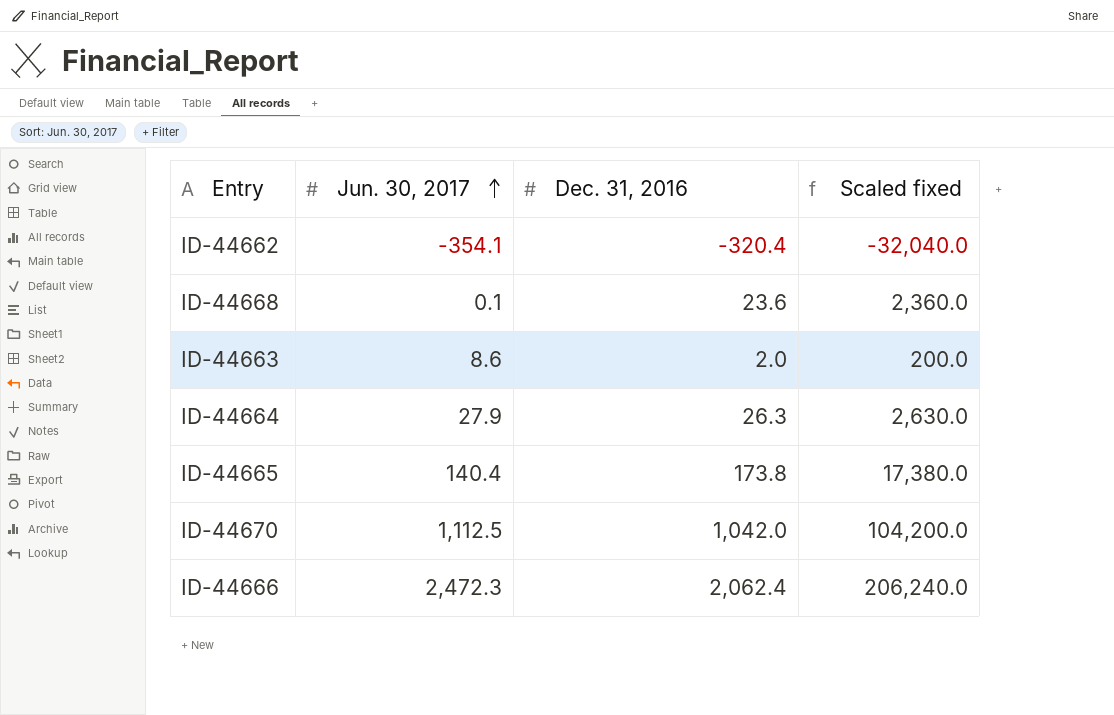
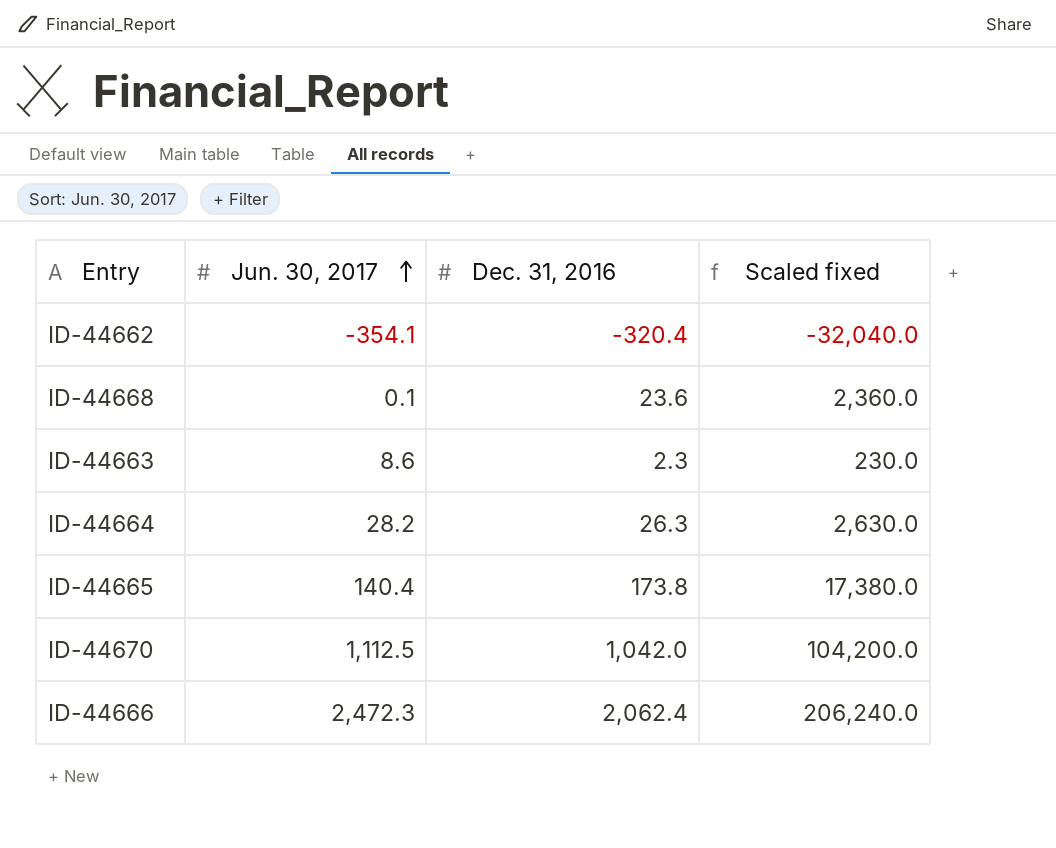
ID-44663 | Dec. 31, 2016: 2.0 -> 2.3
ID-44663 | Scaled fixed: 200.0 -> 230.0
ID-44664 | Jun. 30, 2017: 27.9 -> 28.2

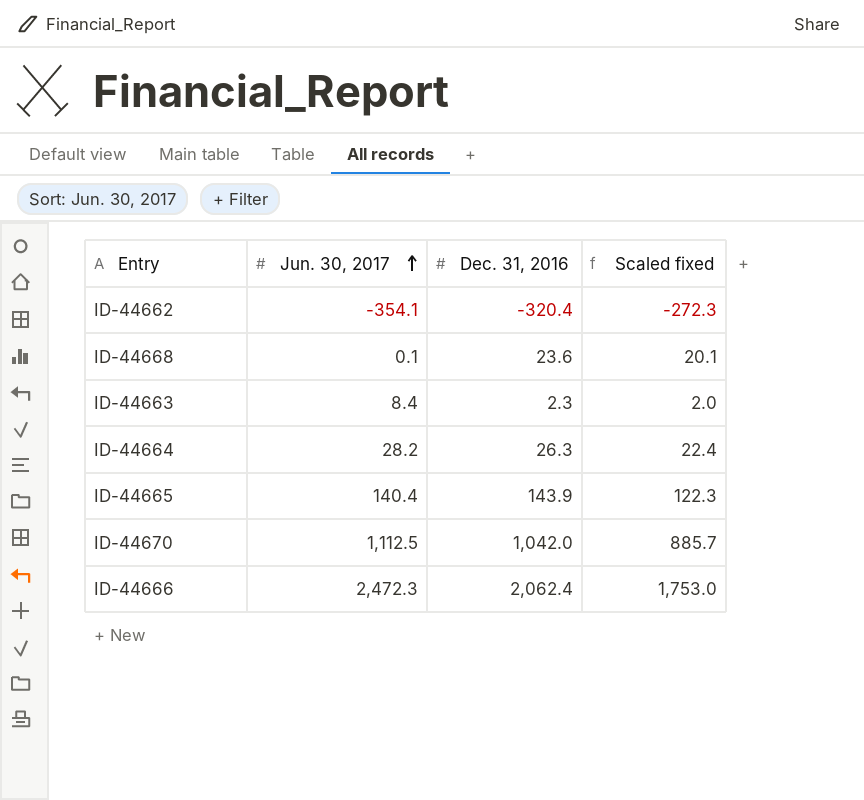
column Scaled fixed | formula: [Dec. 31, 2016] * 100 -> [Dec. 31, 2016] * 0.85
ID-44663 | Jun. 30, 2017: 8.6 -> 8.4
ID-44665 | Dec. 31, 2016: 173.8 -> 143.9

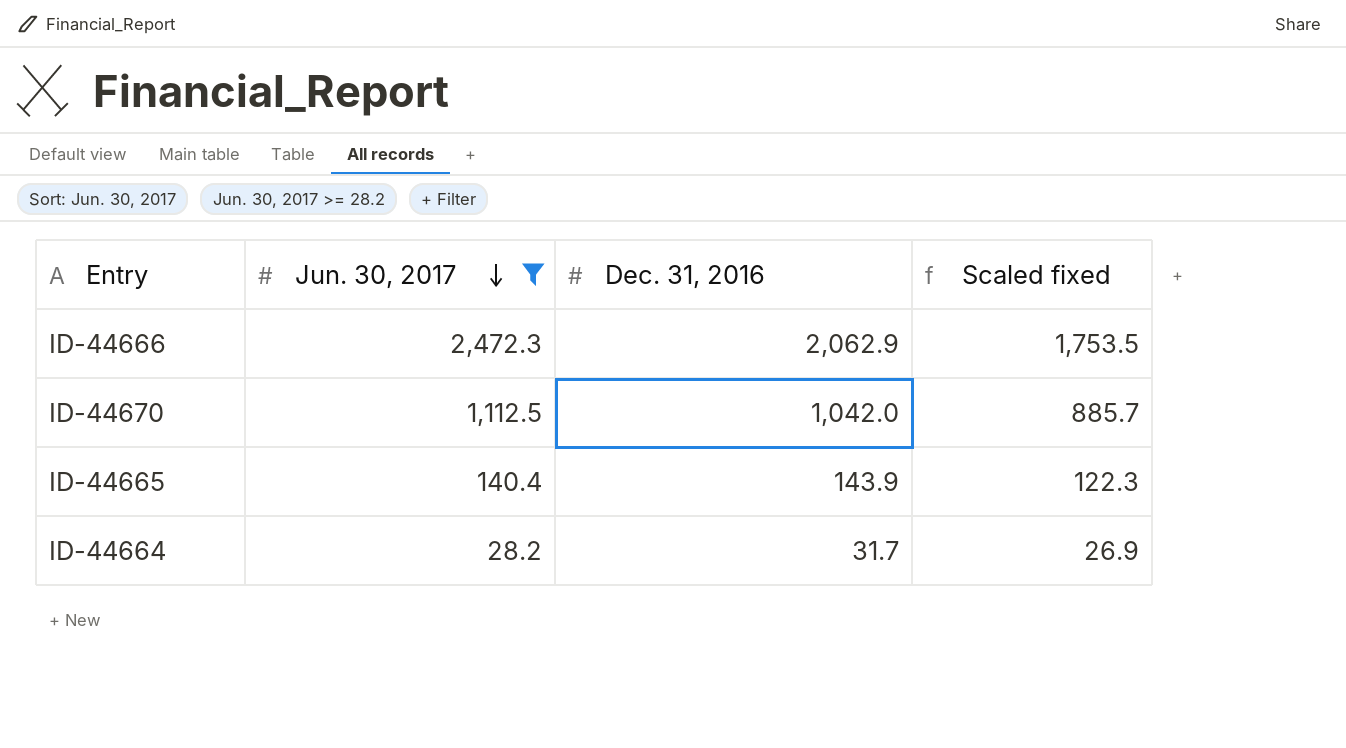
filter: none -> Jun. 30, 2017 >= 28.2
row order: Jun. 30, 2017 ascending -> Jun. 30, 2017 descending
ID-44666 | Dec. 31, 2016: 2,062.4 -> 2,062.9
ID-44666 | Scaled fixed: 1,753.0 -> 1,753.5
ID-44664 | Dec. 31, 2016: 26.3 -> 31.7
ID-44664 | Scaled fixed: 22.4 -> 26.9

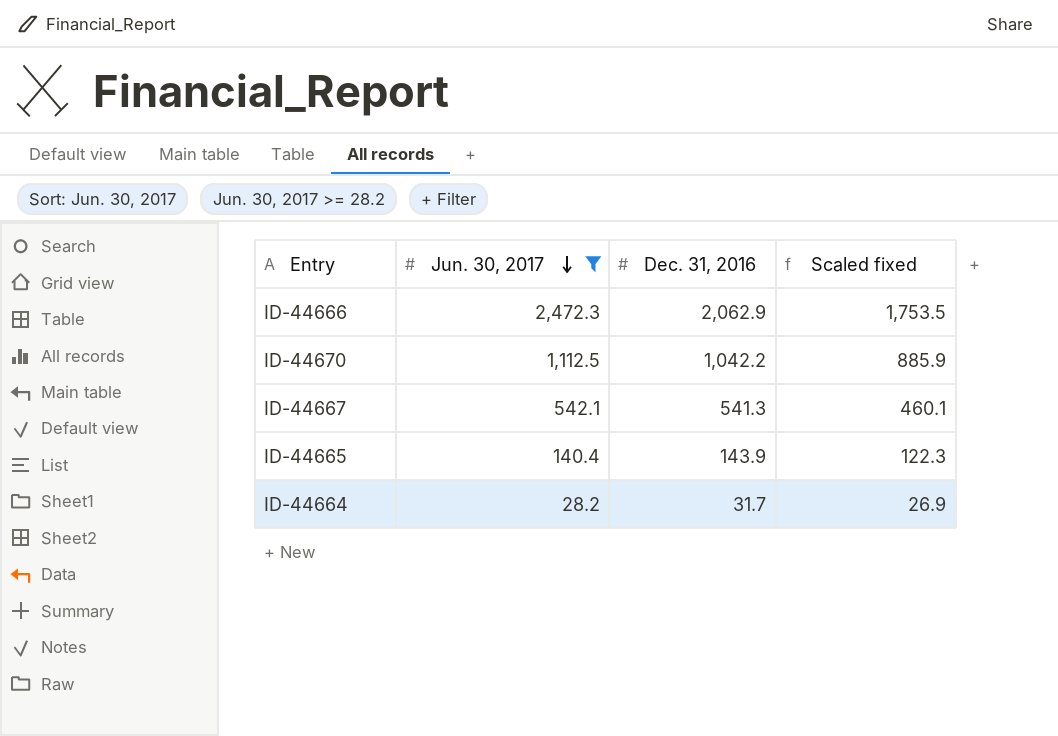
ID-44670 | Dec. 31, 2016: 1,042.0 -> 1,042.2
ID-44670 | Scaled fixed: 885.7 -> 885.9
row ID-44667: none -> 542.1 | 541.3 | 460.1

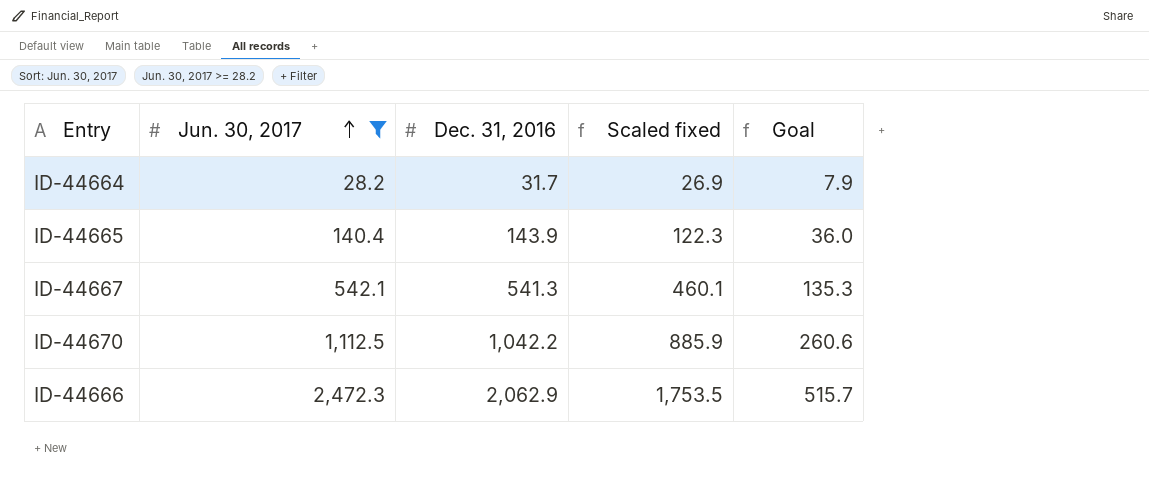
row order: Jun. 30, 2017 descending -> Jun. 30, 2017 ascending
column Goal | formula: none -> [Dec. 31, 2016] * 0.25

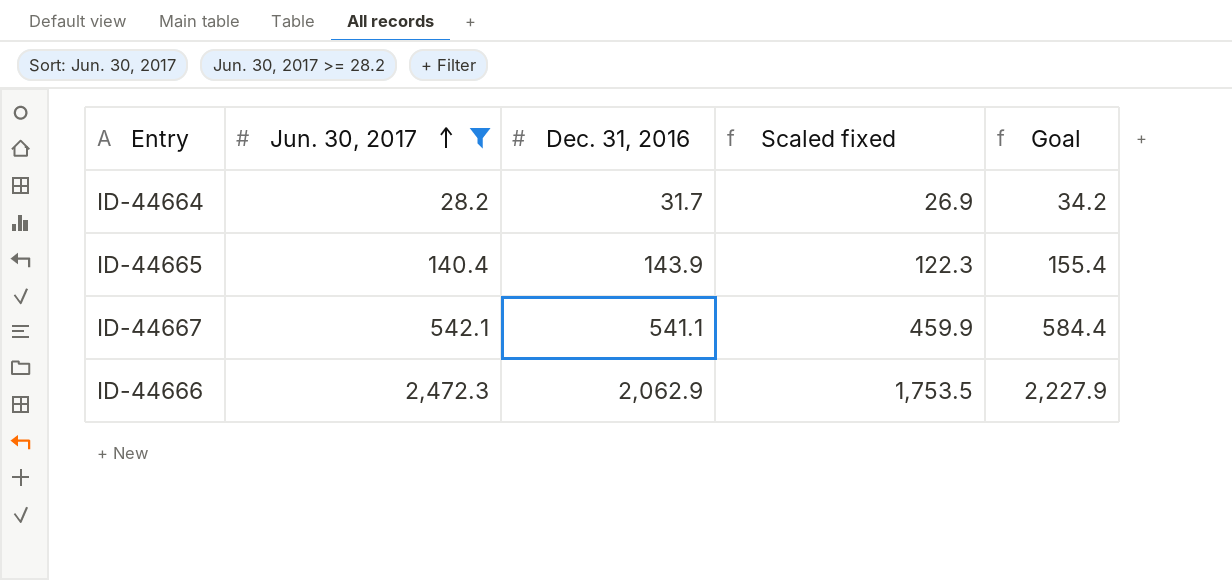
column Goal | formula: [Dec. 31, 2016] * 0.25 -> [Dec. 31, 2016] * 1.08
row ID-44670: 1,112.5 | 1,042.2 | 885.9 | 260.6 -> none
ID-44667 | Dec. 31, 2016: 541.3 -> 541.1
ID-44667 | Scaled fixed: 460.1 -> 459.9

